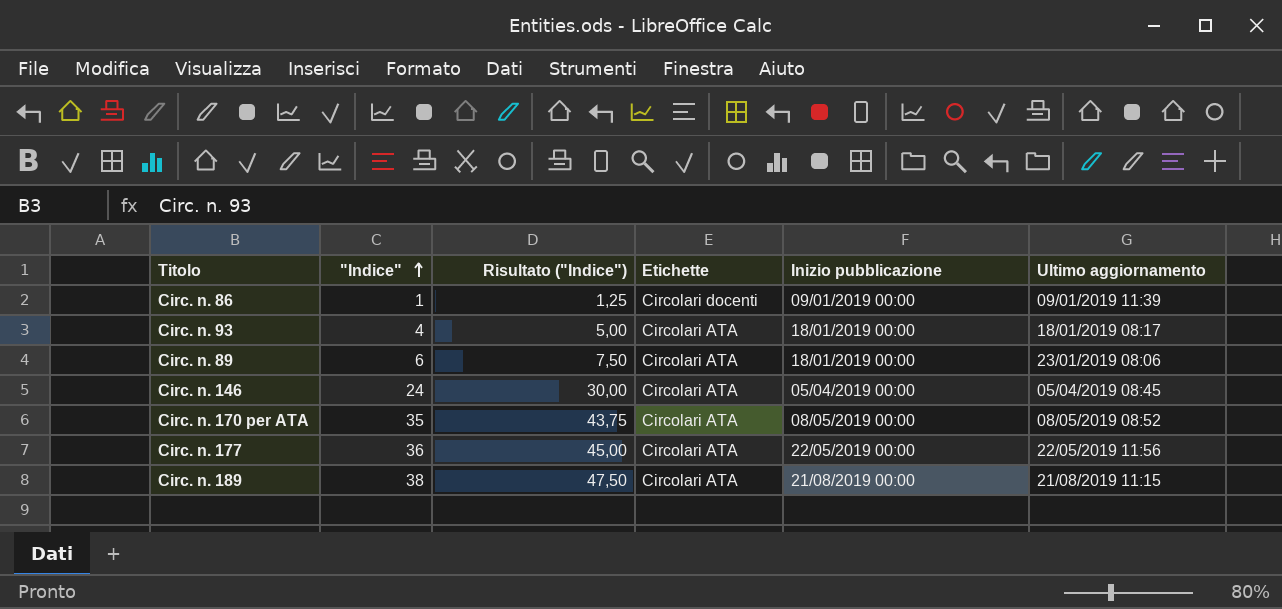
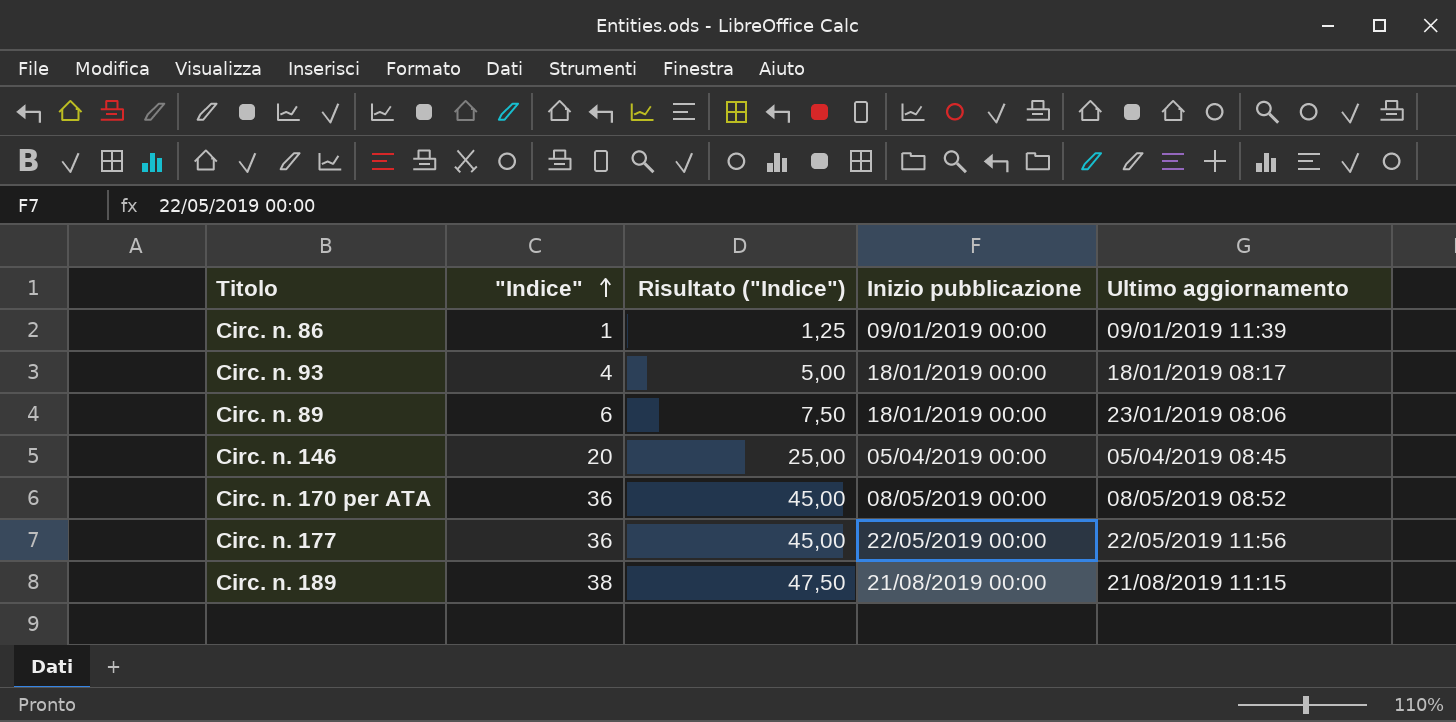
column Etichette | position: 4 -> none
Circ. n. 146 | "Indice": 24 -> 20
Circ. n. 146 | Risultato ("Indice"): 30,00 -> 25,00
Circ. n. 170 per ATA | "Indice": 35 -> 36
Circ. n. 170 per ATA | Risultato ("Indice"): 43,75 -> 45,00

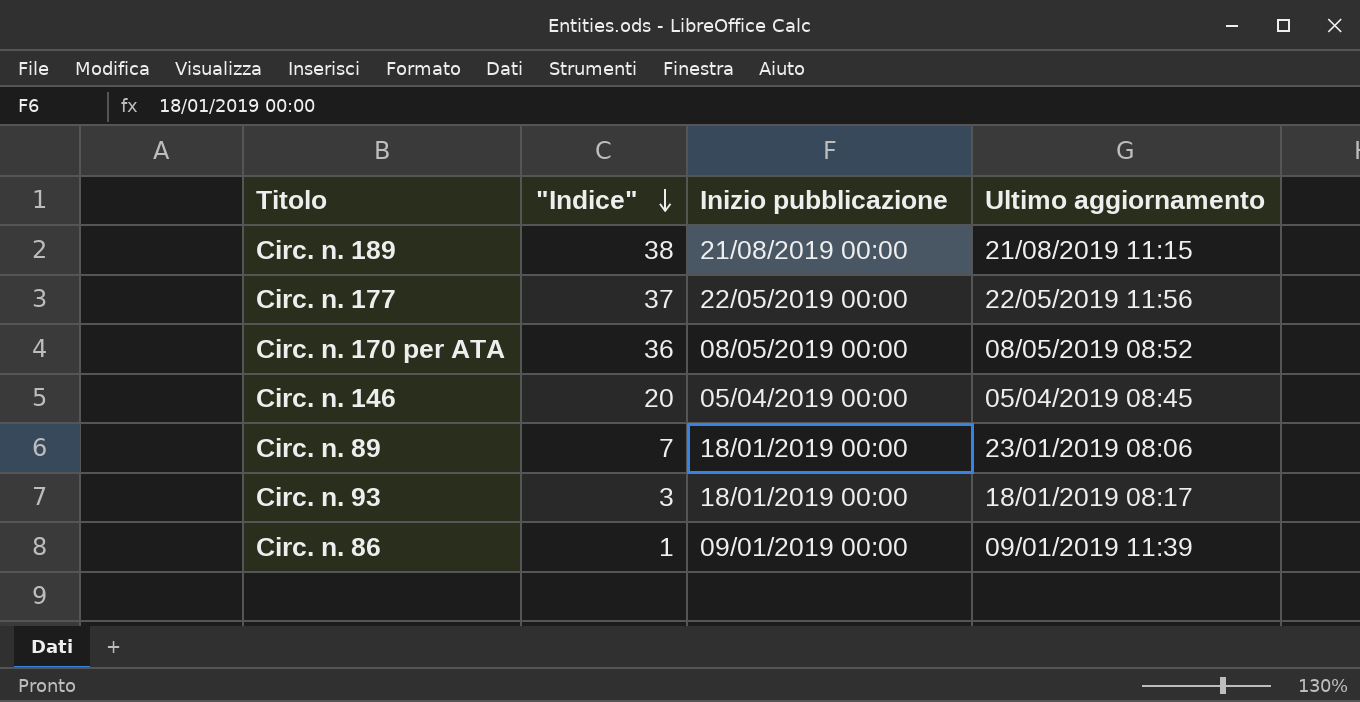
row order: "Indice" ascending -> "Indice" descending
column Risultato ("Indice") | formula: ["Indice"] * 1,25 -> none
Circ. n. 177 | "Indice": 36 -> 37
Circ. n. 89 | "Indice": 6 -> 7
Circ. n. 93 | "Indice": 4 -> 3

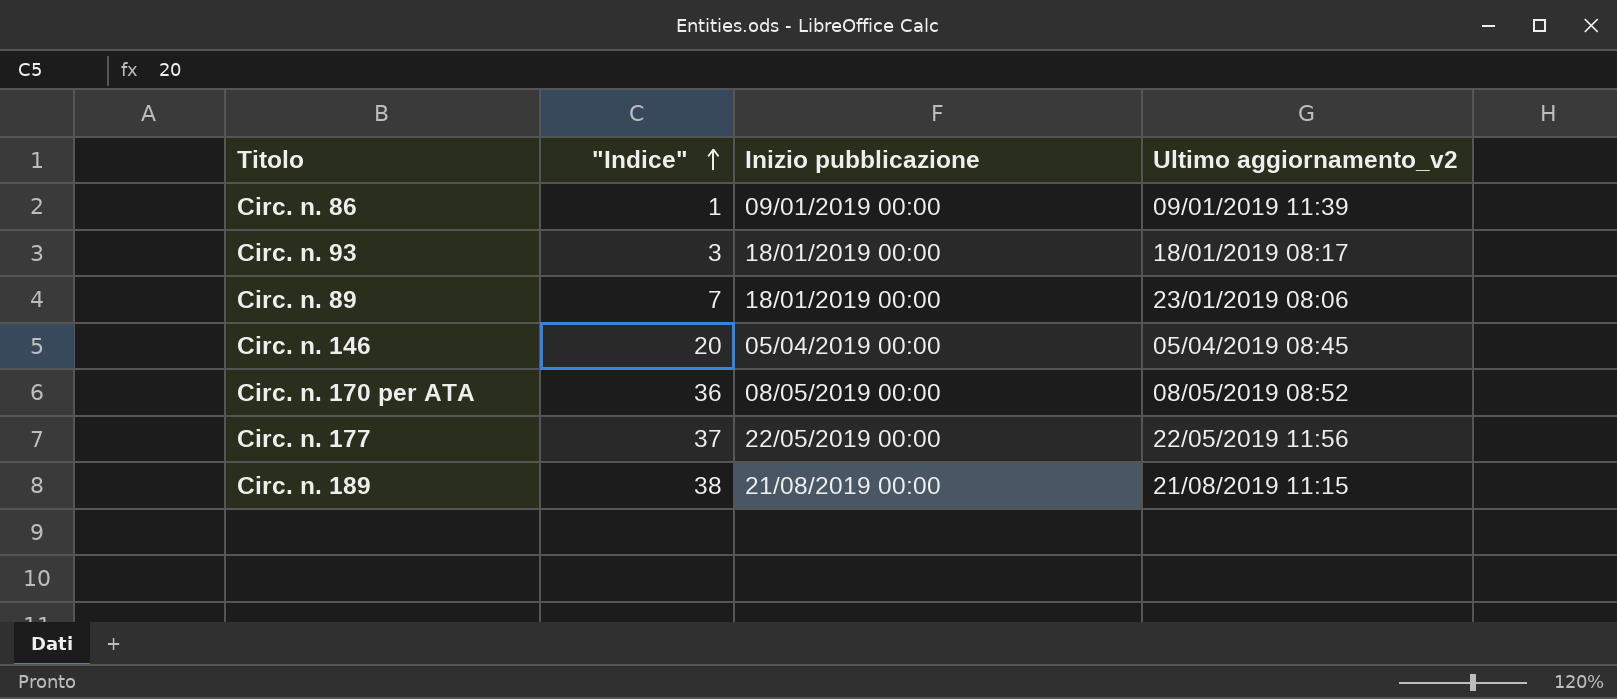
row order: "Indice" descending -> "Indice" ascending
column name: Ultimo aggiornamento -> Ultimo aggiornamento_v2

